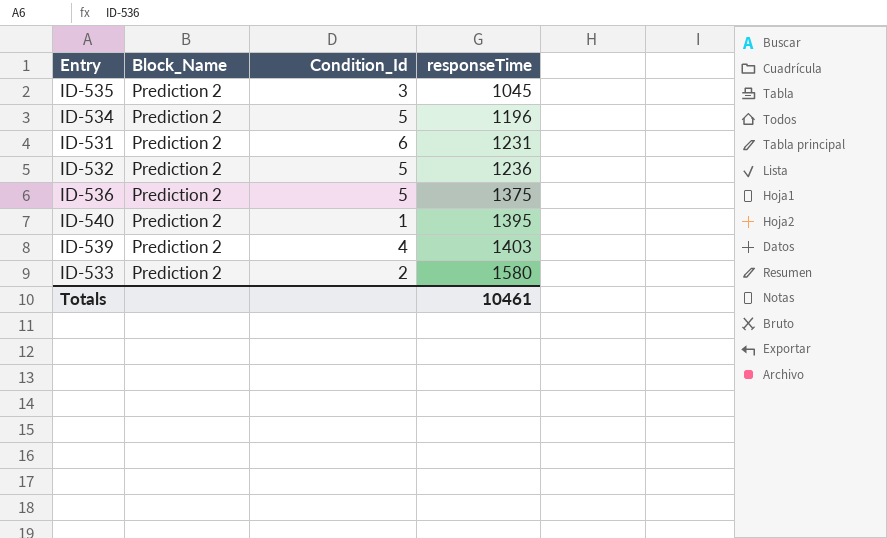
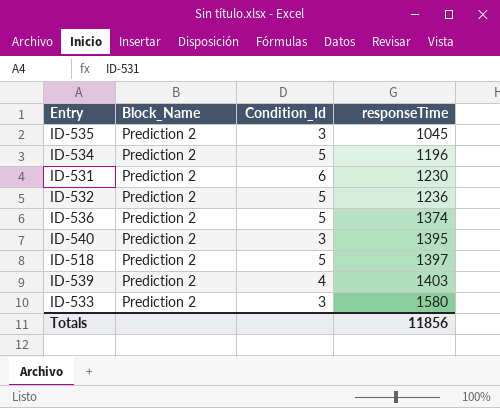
ID-531 | responseTime: 1231 -> 1230
ID-536 | responseTime: 1375 -> 1374
ID-540 | Condition_Id: 1 -> 3
row ID-518: none -> Prediction 2 | 5 | 1397
ID-533 | Condition_Id: 2 -> 3
Totals | responseTime: 10461 -> 11856

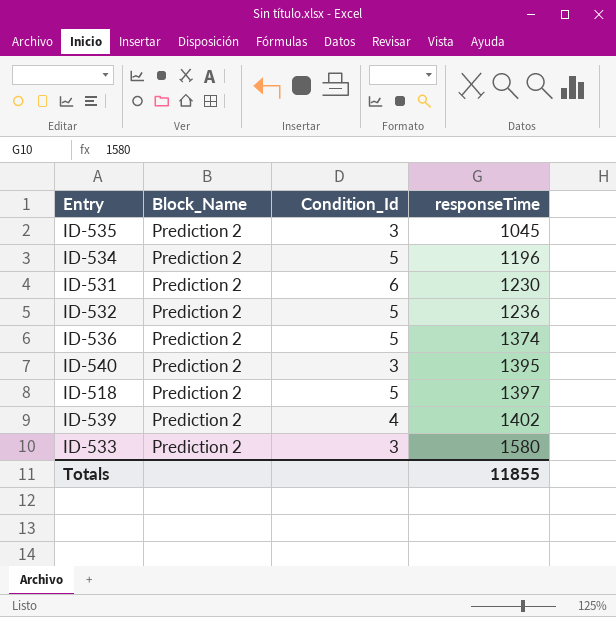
ID-539 | responseTime: 1403 -> 1402
Totals | responseTime: 11856 -> 11855

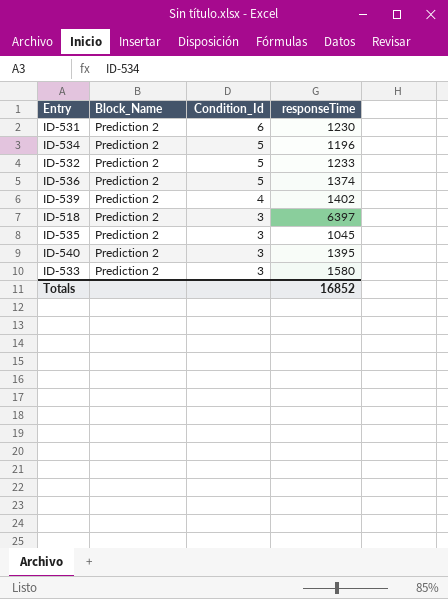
row order: responseTime ascending -> Condition_Id descending
ID-532 | responseTime: 1236 -> 1233
ID-518 | Condition_Id: 5 -> 3
ID-518 | responseTime: 1397 -> 6397
Totals | responseTime: 11855 -> 16852

